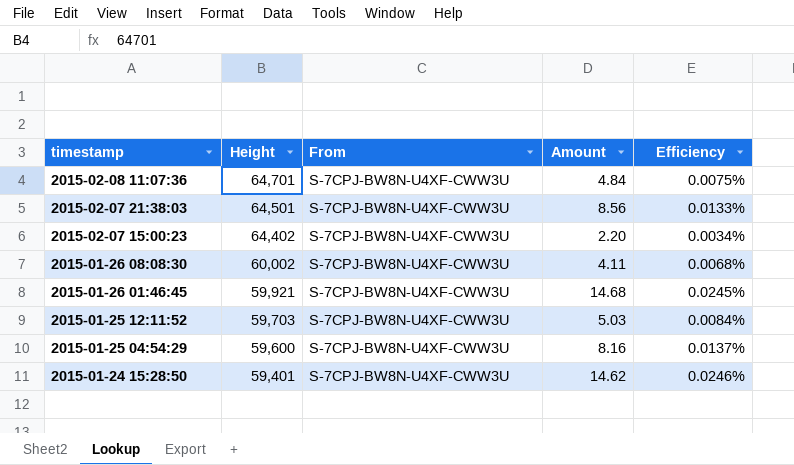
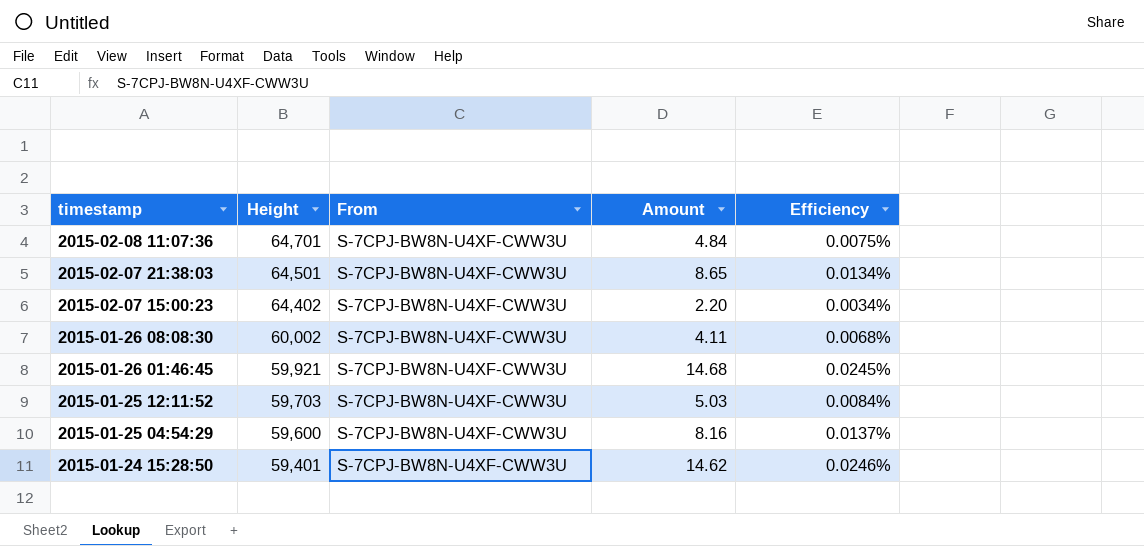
2015-02-07 21:38:03 | Amount: 8.56 -> 8.65
2015-02-07 21:38:03 | Efficiency: 0.0133% -> 0.0134%

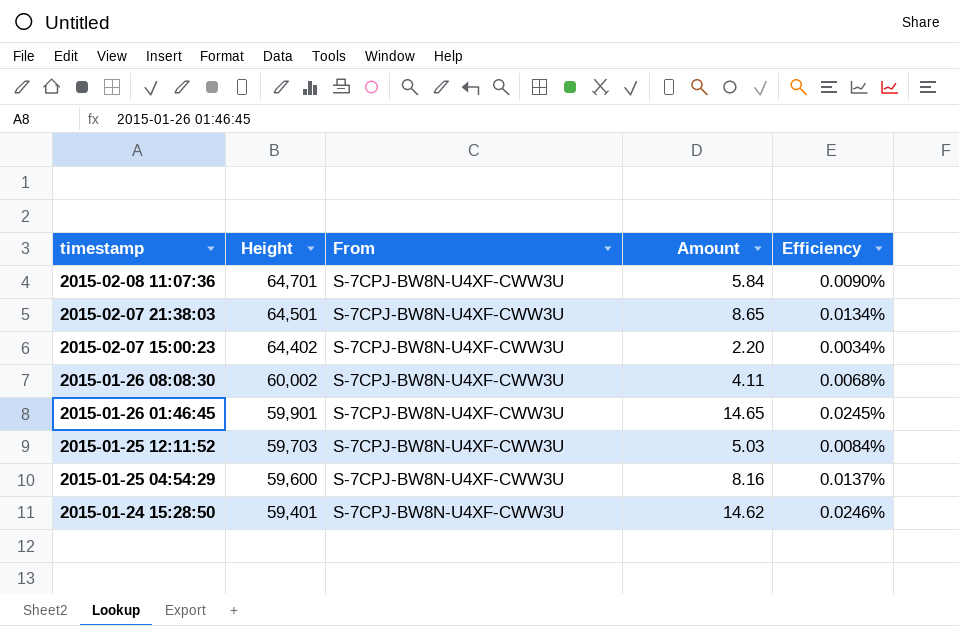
2015-02-08 11:07:36 | Amount: 4.84 -> 5.84
2015-02-08 11:07:36 | Efficiency: 0.0075% -> 0.0090%
2015-01-26 01:46:45 | Height: 59,921 -> 59,901
2015-01-26 01:46:45 | Amount: 14.68 -> 14.65

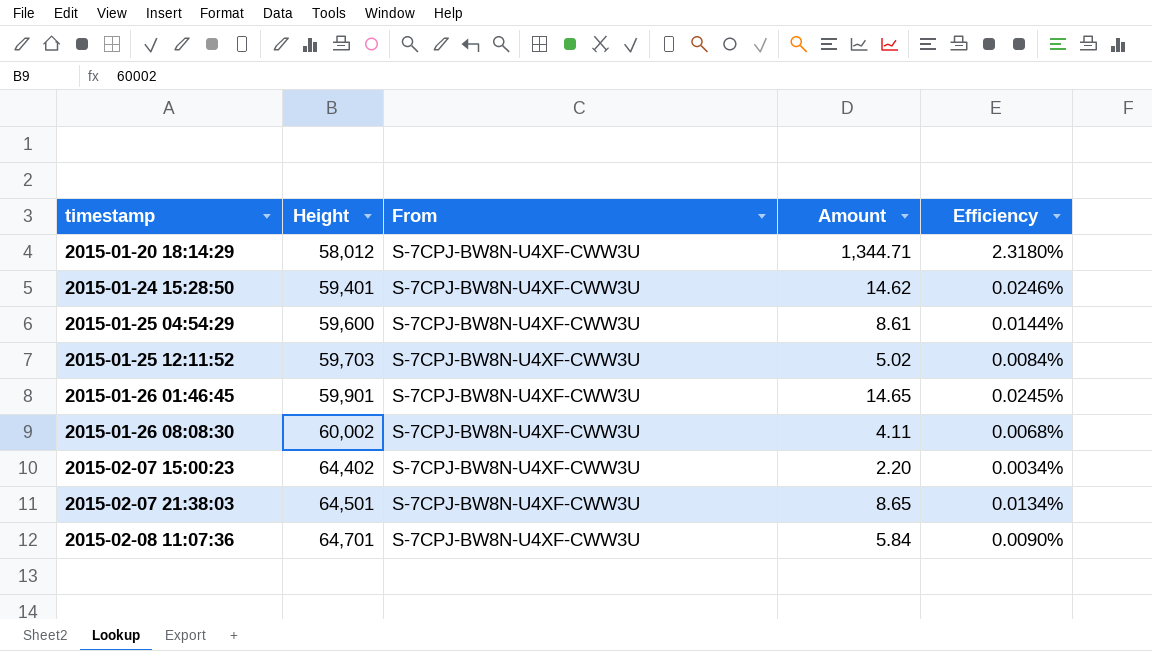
row order: timestamp descending -> timestamp ascending
row 2015-01-20 18:14:29: none -> 58,012 | S-7CPJ-BW8N-U4XF-CWW3U | 1,344.71 | 2.3180%
2015-01-25 04:54:29 | Amount: 8.16 -> 8.61
2015-01-25 04:54:29 | Efficiency: 0.0137% -> 0.0144%
2015-01-25 12:11:52 | Amount: 5.03 -> 5.02

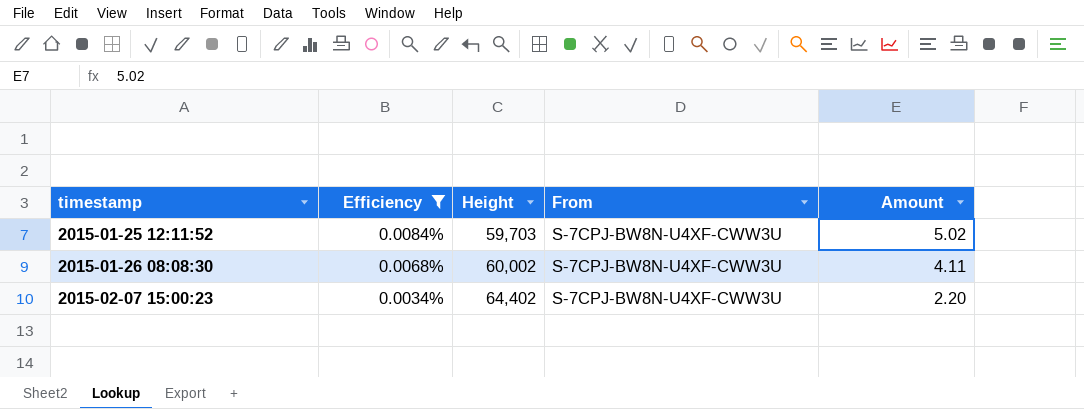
filter: none -> Efficiency <= 0.0084%
column Efficiency | position: 5 -> 2

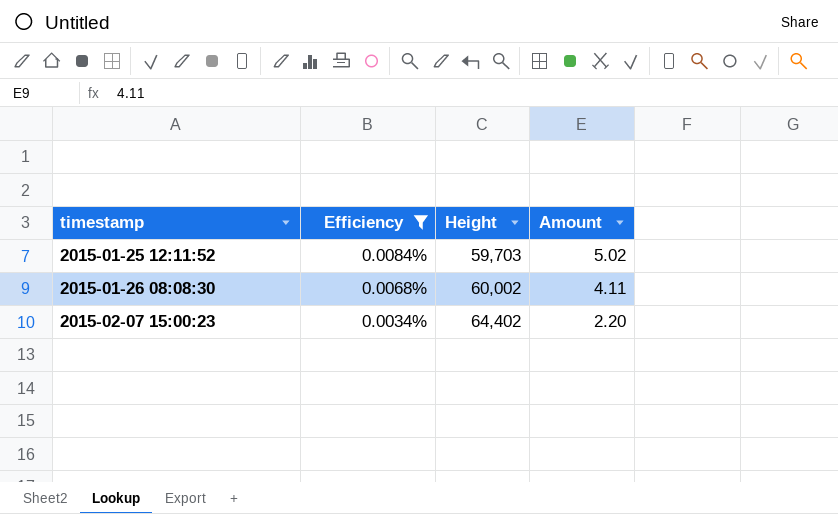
column From | position: 4 -> none

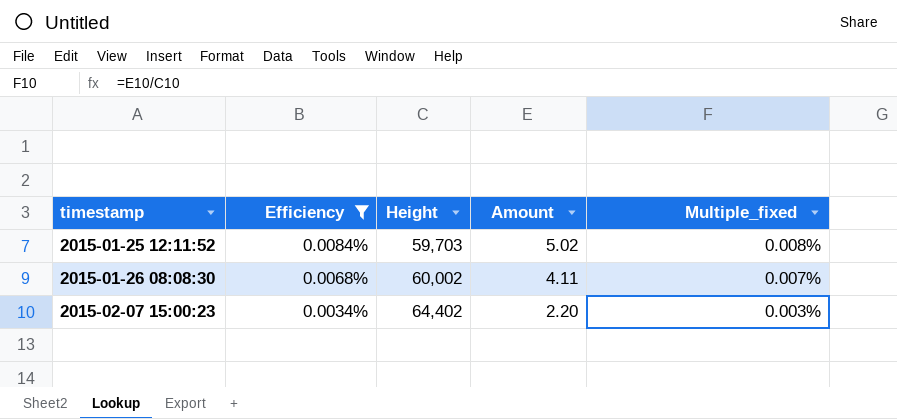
column Multiple_fixed | formula: none -> [Amount] / [Height]

